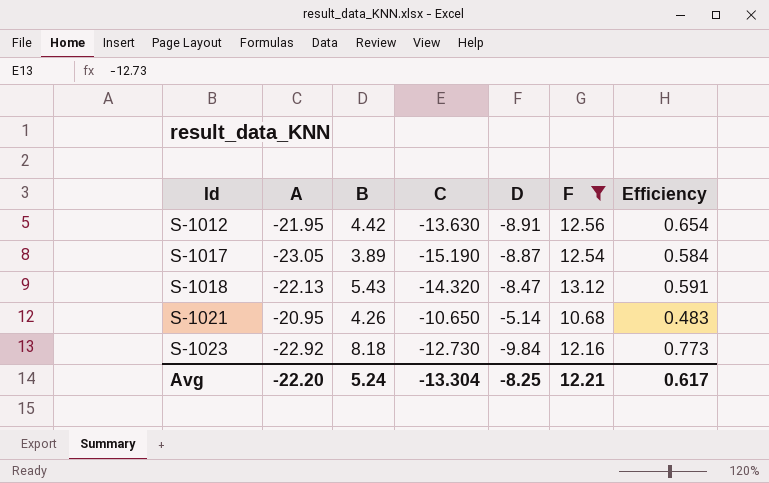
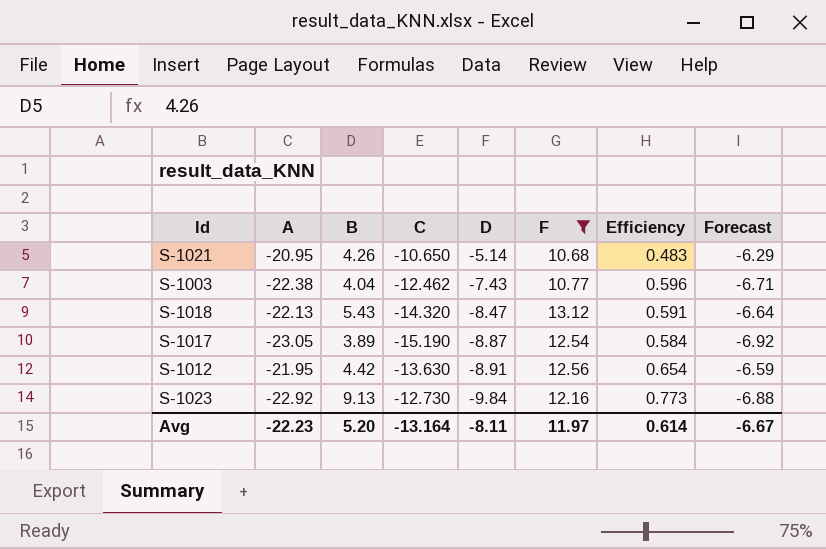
row order: Id ascending -> D descending
column Forecast | formula: none -> [A] * 0.3
row S-1003: none -> -22.38 | 4.04 | -12.462 | -7.43 | 10.77 | 0.596 | -6.71
S-1023 | B: 8.18 -> 9.13
Avg | A: -22.20 -> -22.23
Avg | B: 5.24 -> 5.20
Avg | C: -13.304 -> -13.164
Avg | D: -8.25 -> -8.11
Avg | F: 12.21 -> 11.97
Avg | Efficiency: 0.617 -> 0.614

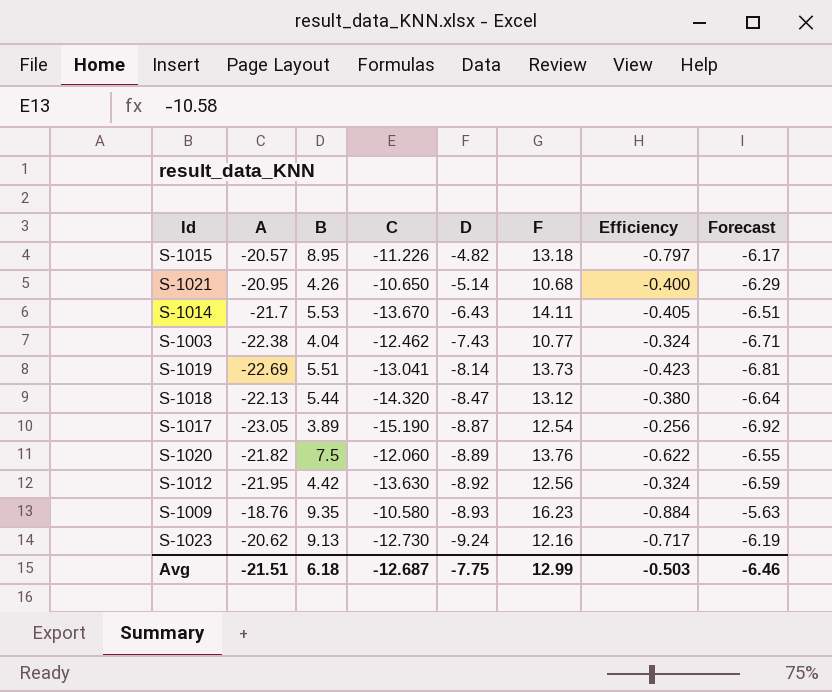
filter: F <= 13.12 -> none
column Efficiency | formula: [D] / [C] -> [B] / [C]
S-1018 | B: 5.43 -> 5.44
S-1012 | D: -8.91 -> -8.92
S-1023 | A: -22.92 -> -20.62
S-1023 | D: -9.84 -> -9.24
S-1023 | Forecast: -6.88 -> -6.19
Avg | A: -22.23 -> -21.51
Avg | B: 5.20 -> 6.18
Avg | C: -13.164 -> -12.687
Avg | D: -8.11 -> -7.75
Avg | F: 11.97 -> 12.99
Avg | Efficiency: 0.614 -> -0.503
Avg | Forecast: -6.67 -> -6.46

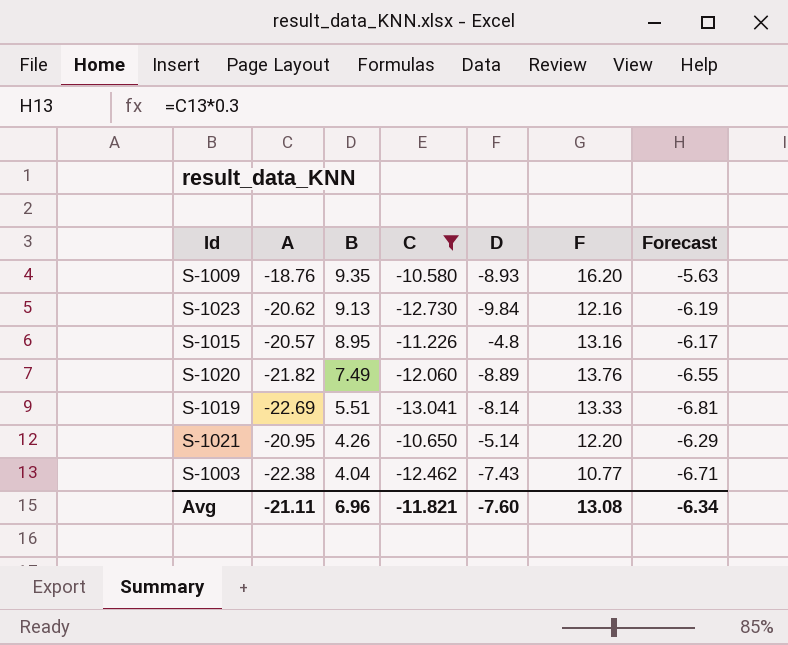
filter: none -> C >= -13.041
row order: D descending -> B descending
column Efficiency | formula: [B] / [C] -> none
S-1009 | F: 16.23 -> 16.20
S-1023 | D: -9.24 -> -9.84
S-1015 | D: -4.82 -> -4.8
S-1015 | F: 13.18 -> 13.16
S-1020 | B: 7.5 -> 7.49
S-1019 | F: 13.73 -> 13.33
S-1021 | F: 10.68 -> 12.20
Avg | A: -21.51 -> -21.11
Avg | B: 6.18 -> 6.96
Avg | C: -12.687 -> -11.821
Avg | D: -7.75 -> -7.60
Avg | F: 12.99 -> 13.08
Avg | Forecast: -6.46 -> -6.34

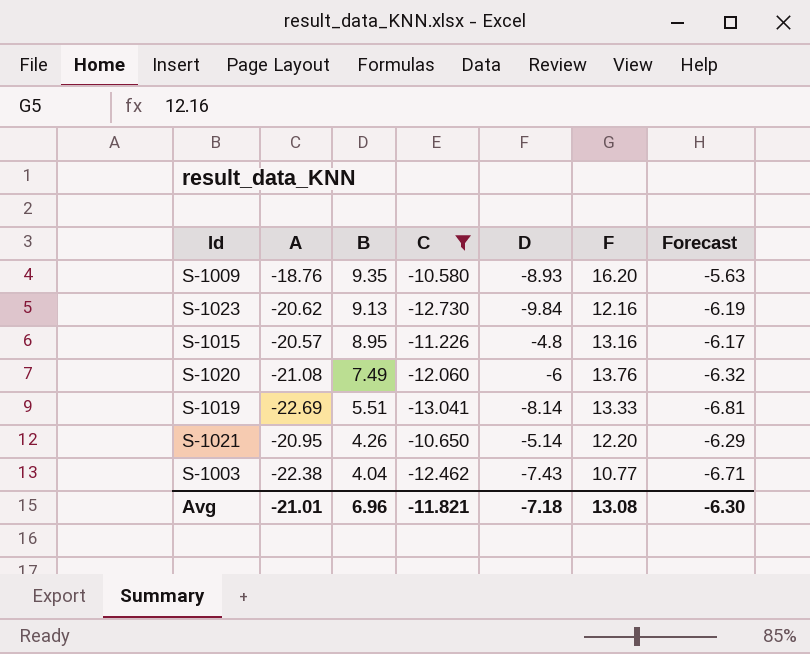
S-1020 | A: -21.82 -> -21.08
S-1020 | D: -8.89 -> -6
S-1020 | Forecast: -6.55 -> -6.32
Avg | A: -21.11 -> -21.01
Avg | D: -7.60 -> -7.18
Avg | Forecast: -6.34 -> -6.30

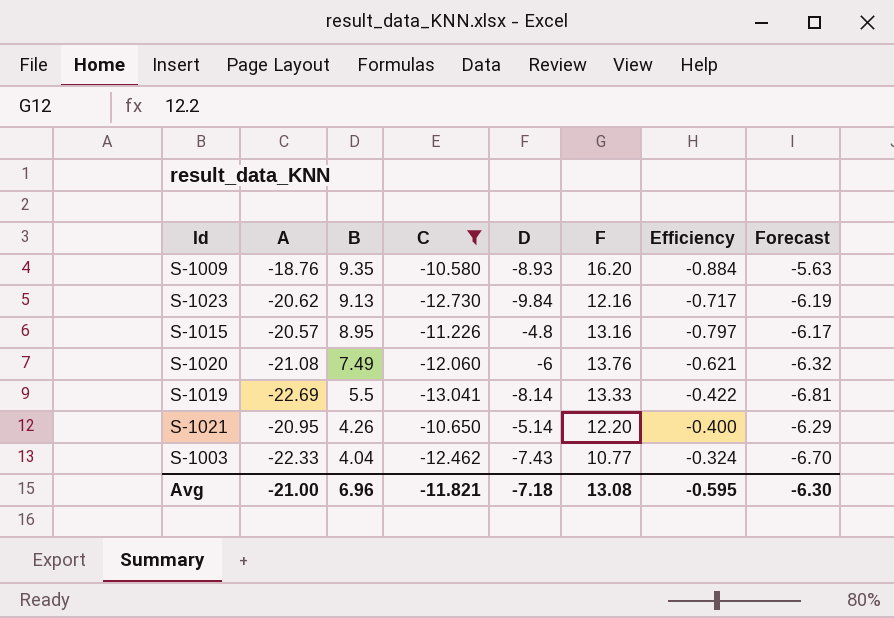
column Efficiency | formula: none -> [B] / [C]
S-1019 | B: 5.51 -> 5.5
S-1003 | A: -22.38 -> -22.33
S-1003 | Forecast: -6.71 -> -6.70
Avg | A: -21.01 -> -21.00

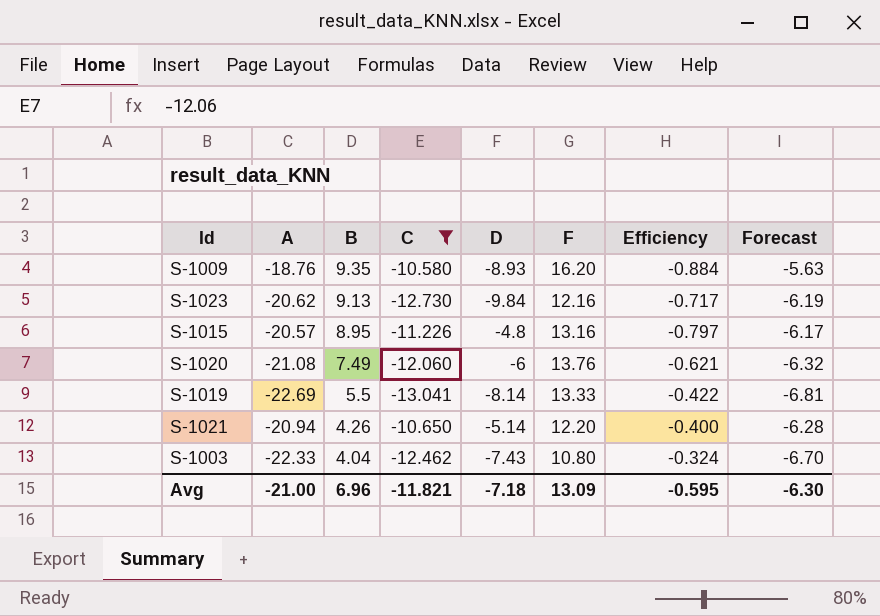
S-1021 | A: -20.95 -> -20.94
S-1021 | Forecast: -6.29 -> -6.28
S-1003 | F: 10.77 -> 10.80
Avg | F: 13.08 -> 13.09

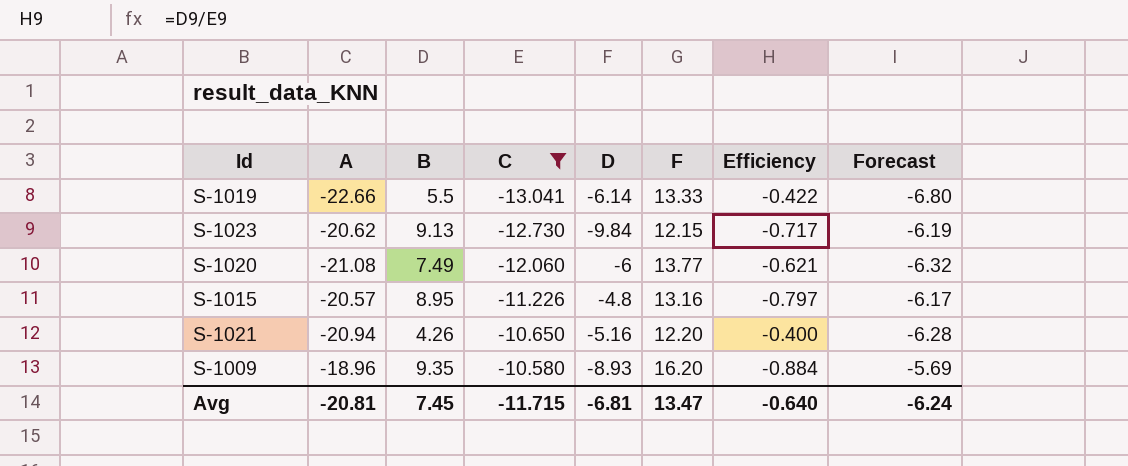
row order: B descending -> C ascending
row S-1003: -22.33 | 4.04 | -12.462 | -7.43 | 10.80 | -0.324 | -6.70 -> none
S-1019 | A: -22.69 -> -22.66
S-1019 | D: -8.14 -> -6.14
S-1019 | Forecast: -6.81 -> -6.80
S-1023 | F: 12.16 -> 12.15
S-1020 | F: 13.76 -> 13.77
S-1021 | D: -5.14 -> -5.16
S-1009 | A: -18.76 -> -18.96
S-1009 | Forecast: -5.63 -> -5.69
Avg | A: -21.00 -> -20.81
Avg | B: 6.96 -> 7.45
Avg | C: -11.821 -> -11.715
Avg | D: -7.18 -> -6.81
Avg | F: 13.09 -> 13.47
Avg | Efficiency: -0.595 -> -0.640
Avg | Forecast: -6.30 -> -6.24

